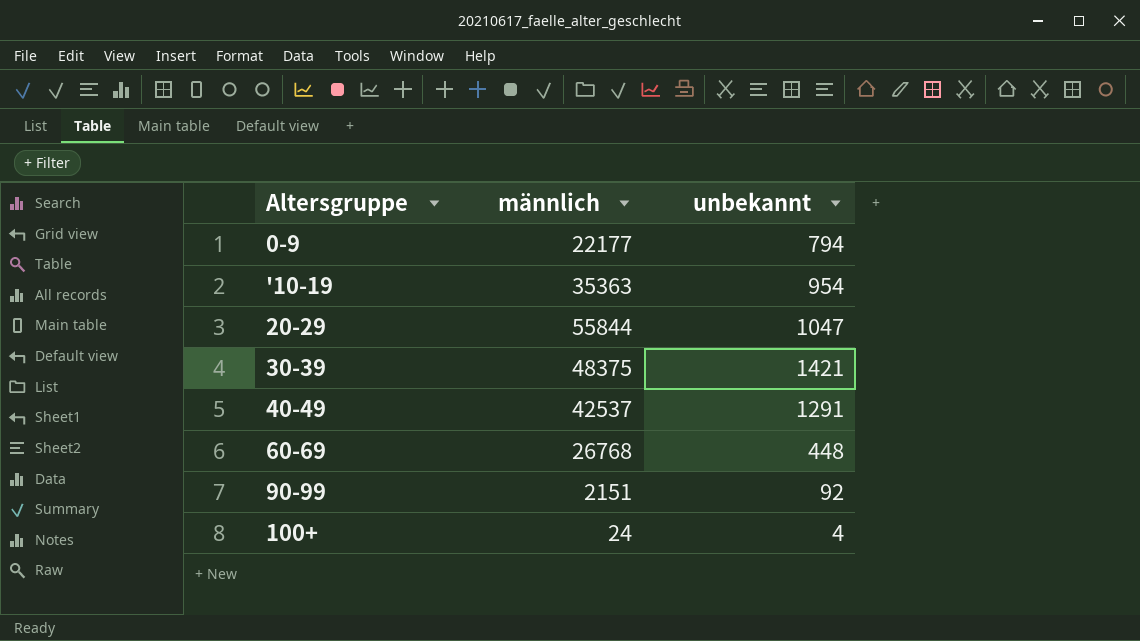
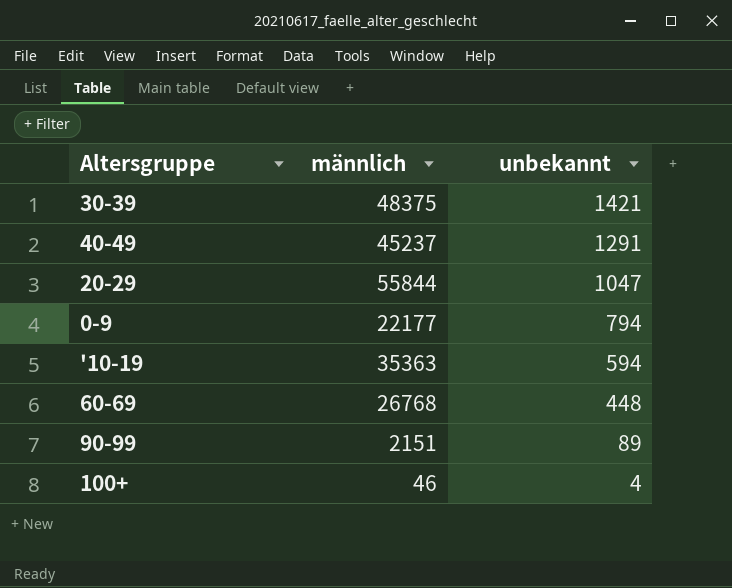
row order: none -> unbekannt descending
40-49 | männlich: 42537 -> 45237
'10-19 | unbekannt: 954 -> 594
90-99 | unbekannt: 92 -> 89
100+ | männlich: 24 -> 46

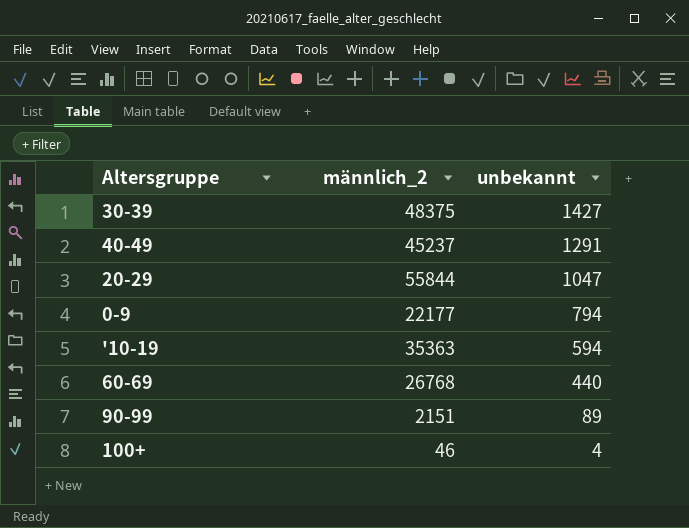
column name: männlich -> männlich_2
30-39 | unbekannt: 1421 -> 1427
60-69 | unbekannt: 448 -> 440

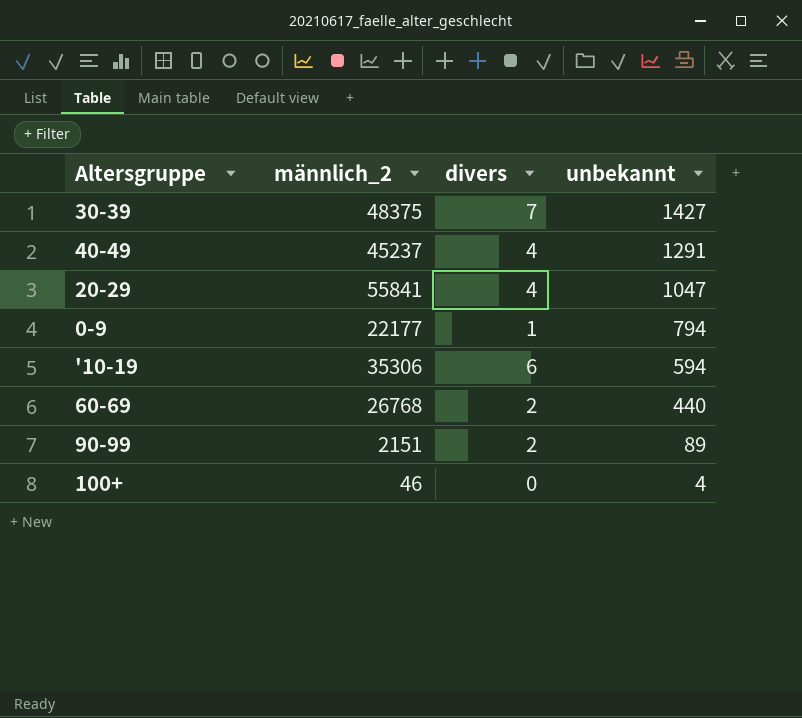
column divers | position: none -> 3
20-29 | männlich_2: 55844 -> 55841
'10-19 | männlich_2: 35363 -> 35306

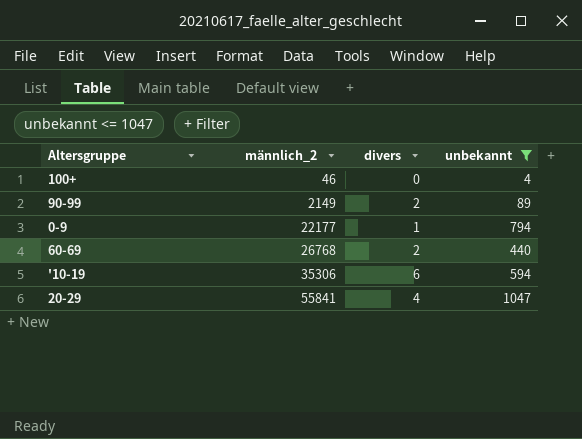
filter: none -> unbekannt <= 1047
row order: unbekannt descending -> männlich_2 ascending
90-99 | männlich_2: 2151 -> 2149

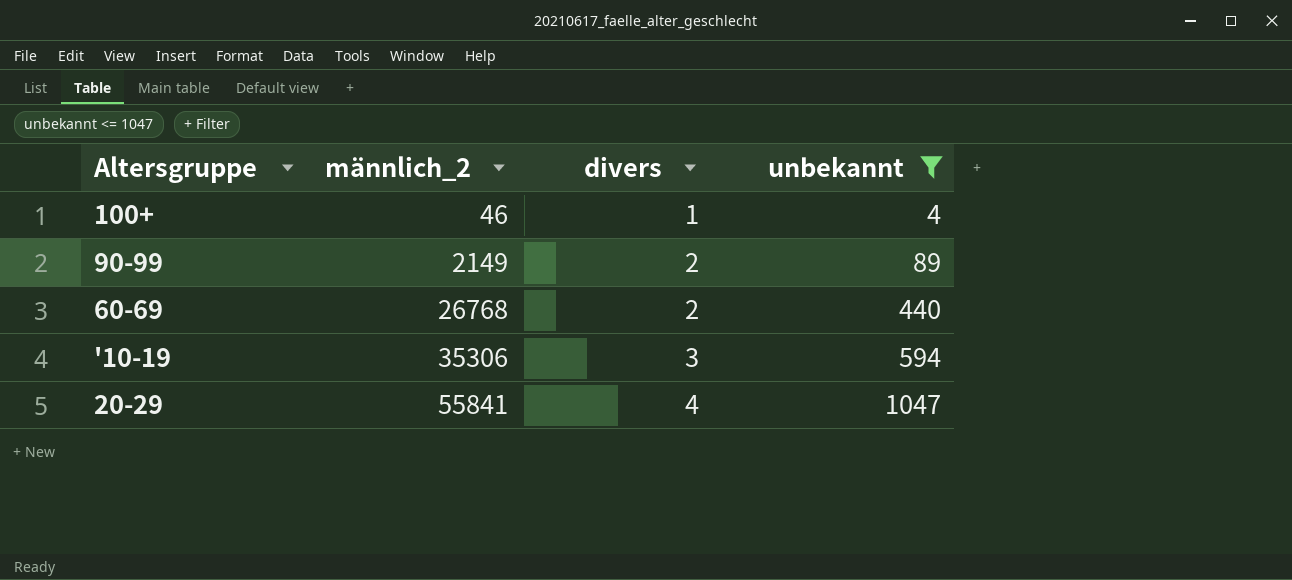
row 0-9: 22177 | 1 | 794 -> none
100+ | divers: 0 -> 1
'10-19 | divers: 6 -> 3

